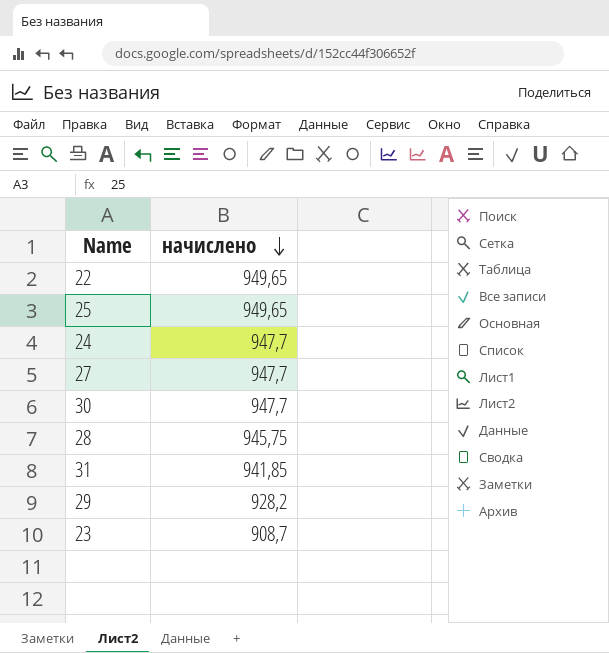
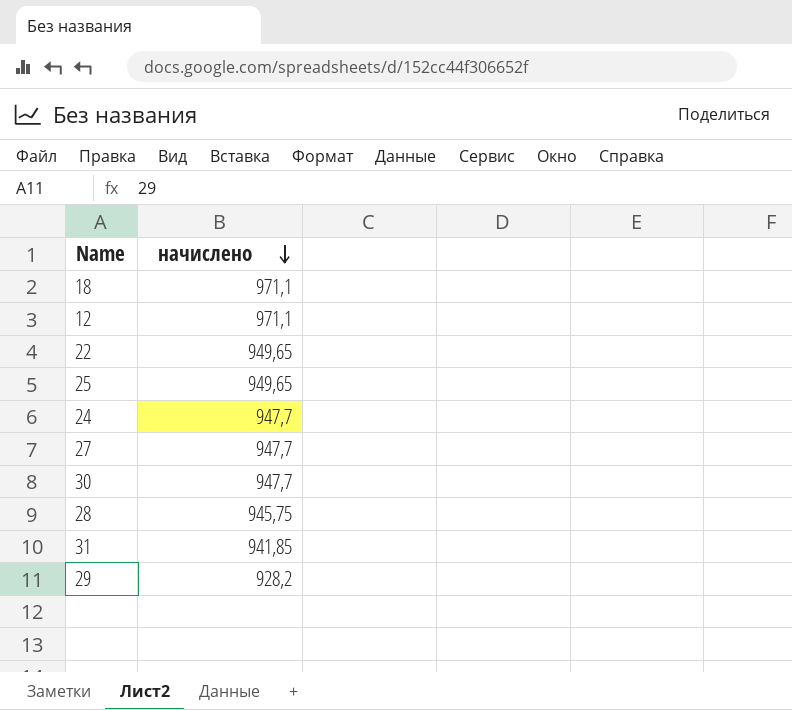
row 23: 908,7 -> none
row 18: none -> 971,1
row 12: none -> 971,1

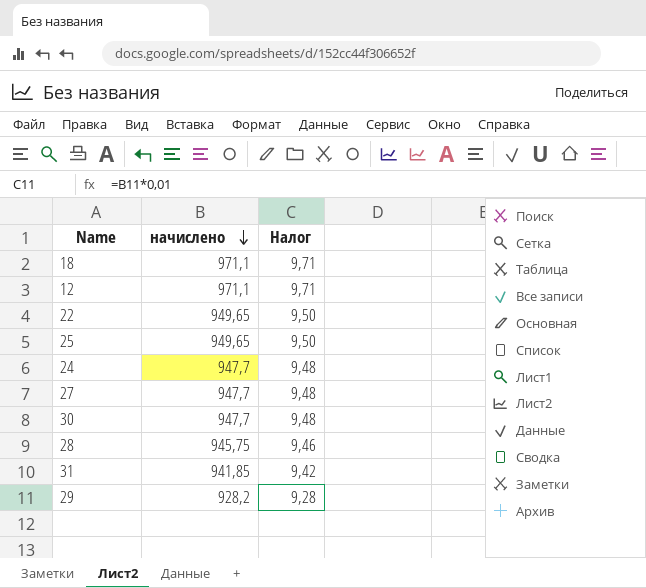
column Налог | formula: none -> [начислено] * 0,01

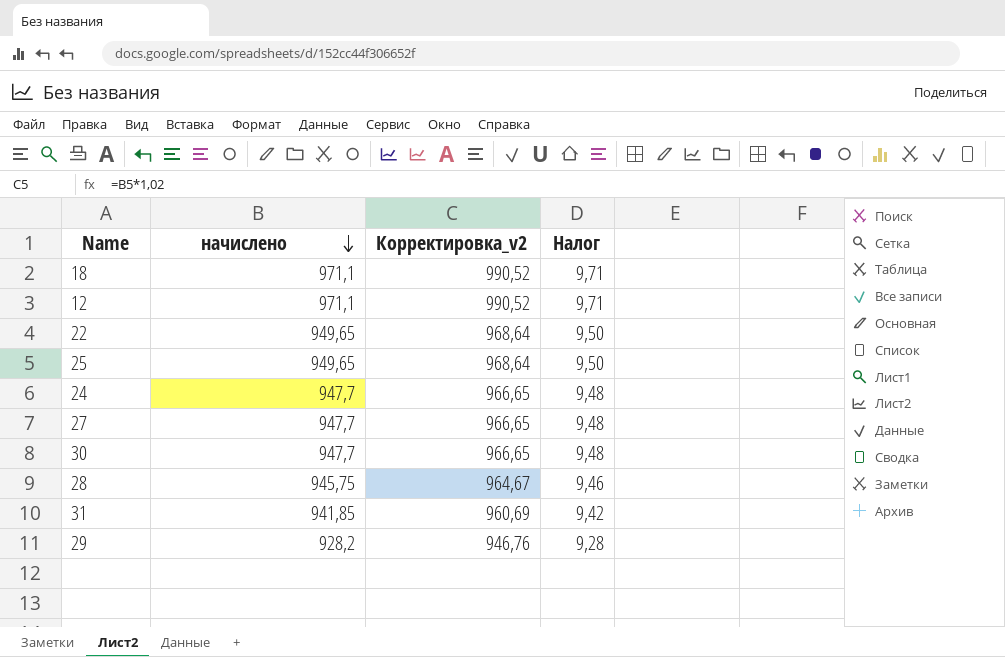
column Корректировка_v2 | formula: none -> [начислено] * 1,02

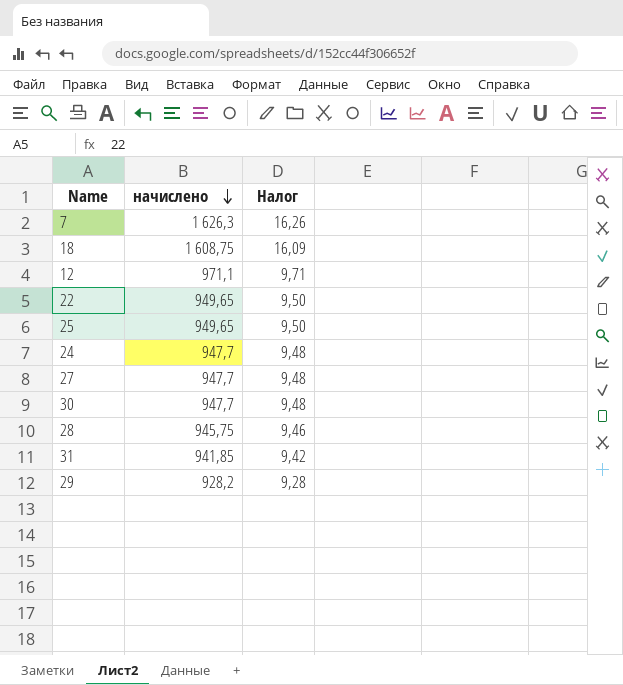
column Корректировка_v2 | formula: [начислено] * 1,02 -> none
row 7: none -> 1 626,3 | 16,26
18 | начислено: 971,1 -> 1 608,75
18 | Налог: 9,71 -> 16,09

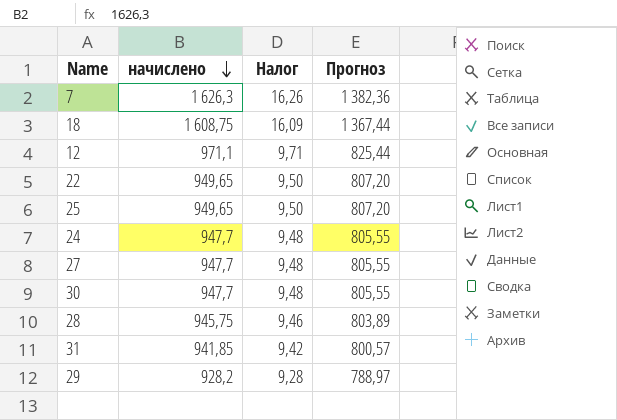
column Прогноз | formula: none -> [начислено] * 0,85

